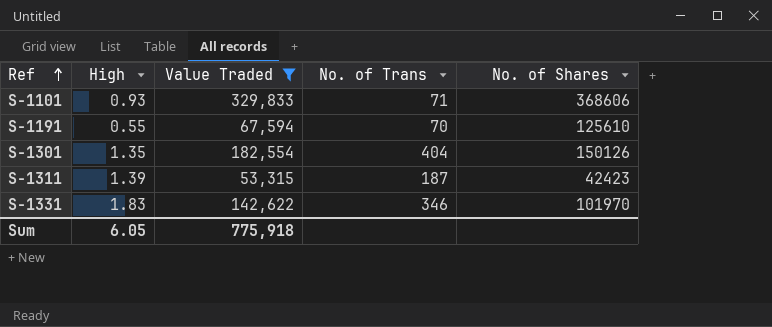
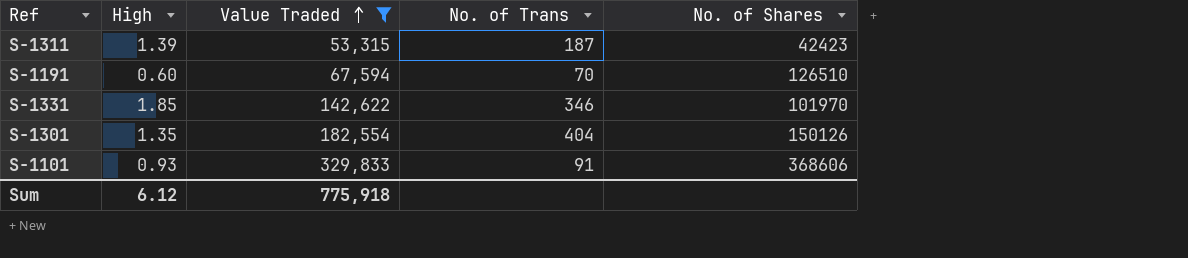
row order: Ref ascending -> Value Traded ascending
S-1191 | High: 0.55 -> 0.60
S-1191 | No. of Shares: 125610 -> 126510
S-1331 | High: 1.83 -> 1.85
S-1101 | No. of Trans: 71 -> 91
Sum | High: 6.05 -> 6.12

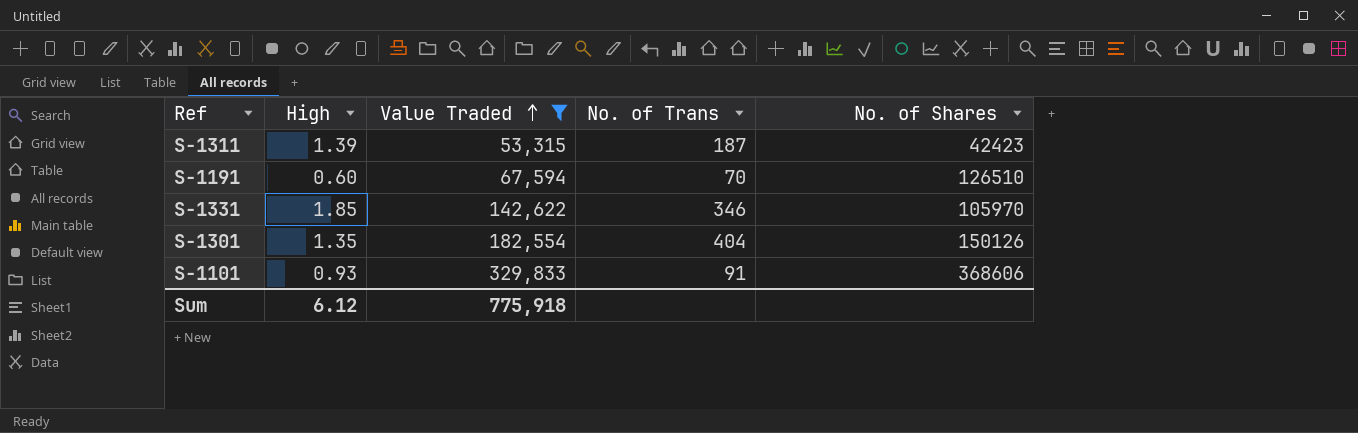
S-1331 | No. of Shares: 101970 -> 105970

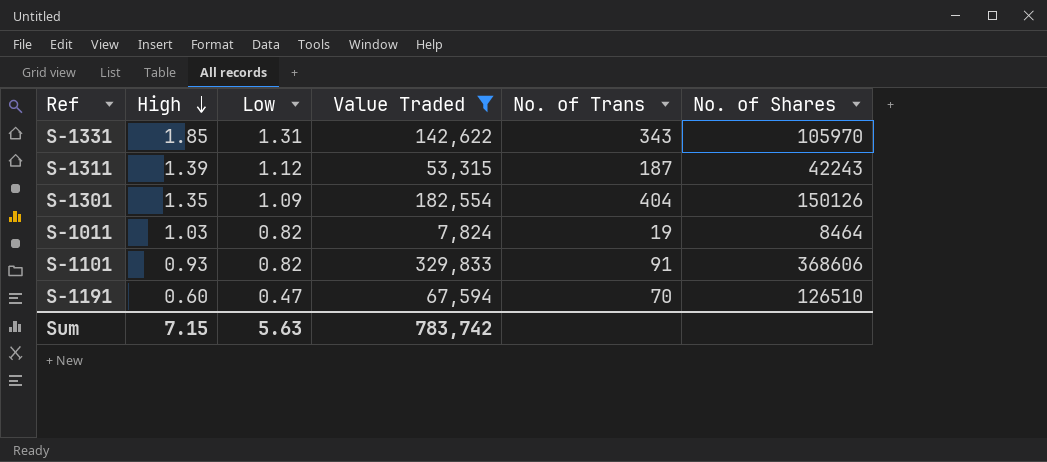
row order: Value Traded ascending -> High descending
column Low | position: none -> 3
S-1331 | No. of Trans: 346 -> 343
S-1311 | No. of Shares: 42423 -> 42243
row S-1011: none -> 1.03 | 0.82 | 7,824 | 19 | 8464
Sum | High: 6.12 -> 7.15
Sum | Value Traded: 775,918 -> 783,742

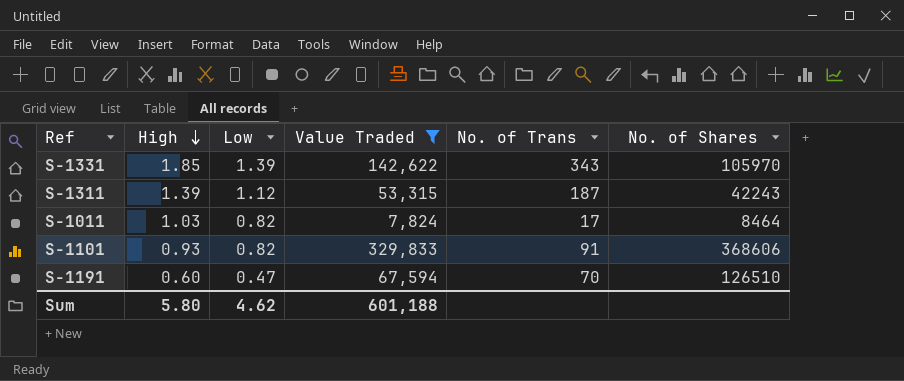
row S-1301: 1.35 | 1.09 | 182,554 | 404 | 150126 -> none
S-1331 | Low: 1.31 -> 1.39
S-1011 | No. of Trans: 19 -> 17
Sum | High: 7.15 -> 5.80
Sum | Low: 5.63 -> 4.62
Sum | Value Traded: 783,742 -> 601,188

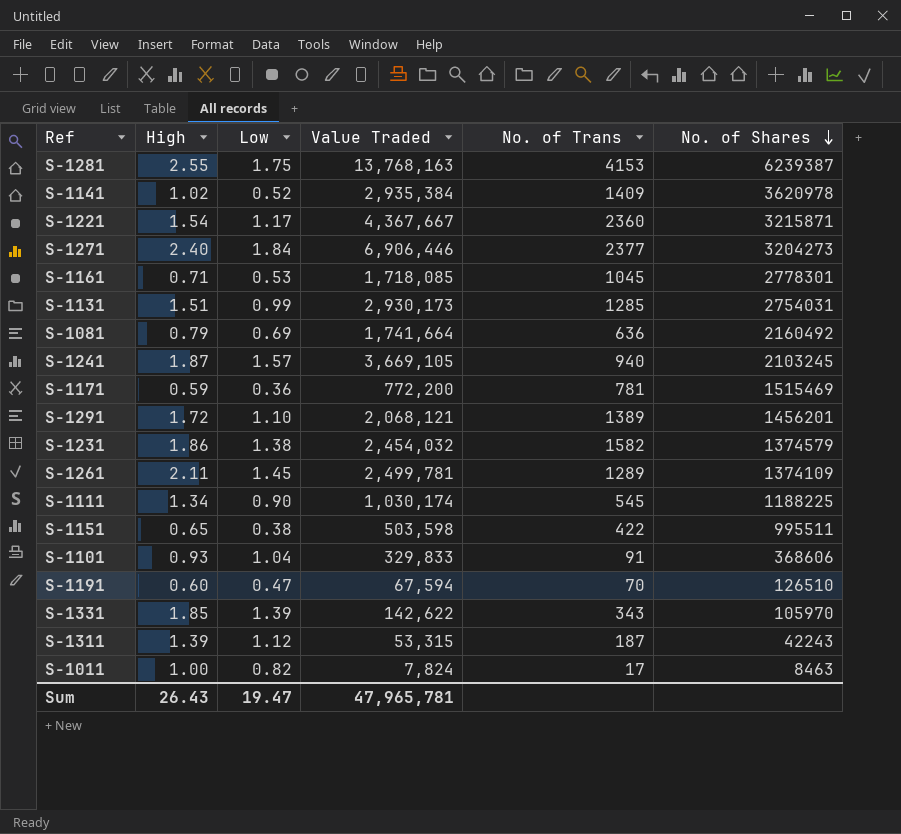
filter: Value Traded <= 329,833 -> none
row order: High descending -> No. of Shares descending
S-1101 | Low: 0.82 -> 1.04
S-1011 | High: 1.03 -> 1.00
S-1011 | No. of Shares: 8464 -> 8463
Sum | High: 5.80 -> 26.43
Sum | Low: 4.62 -> 19.47
Sum | Value Traded: 601,188 -> 47,965,781

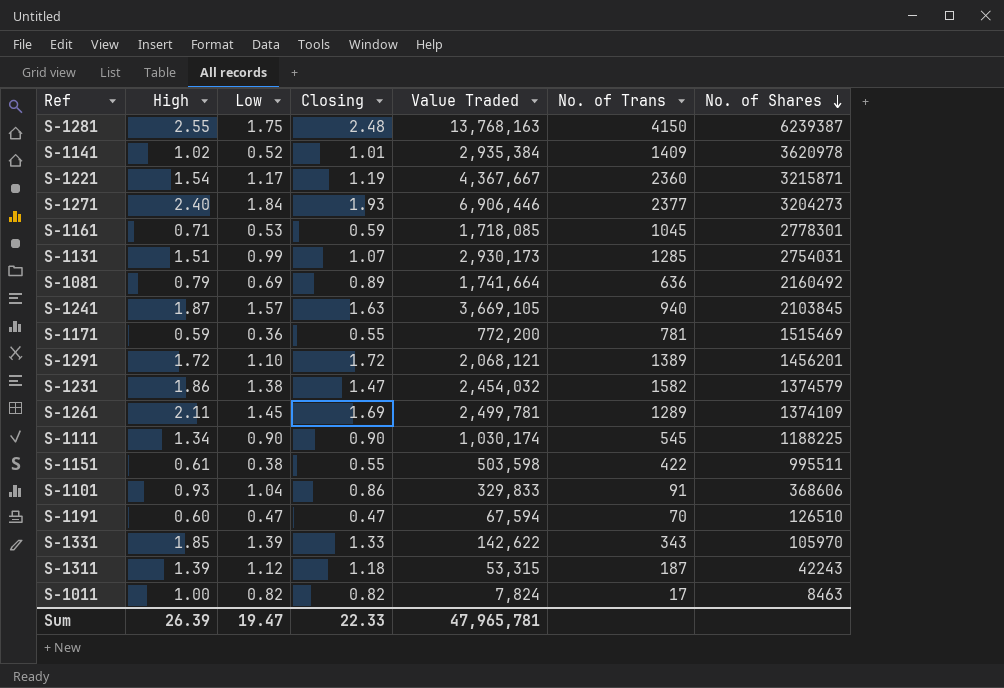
column Closing | position: none -> 4
S-1281 | No. of Trans: 4153 -> 4150
S-1241 | No. of Shares: 2103245 -> 2103845
S-1151 | High: 0.65 -> 0.61
Sum | High: 26.43 -> 26.39

